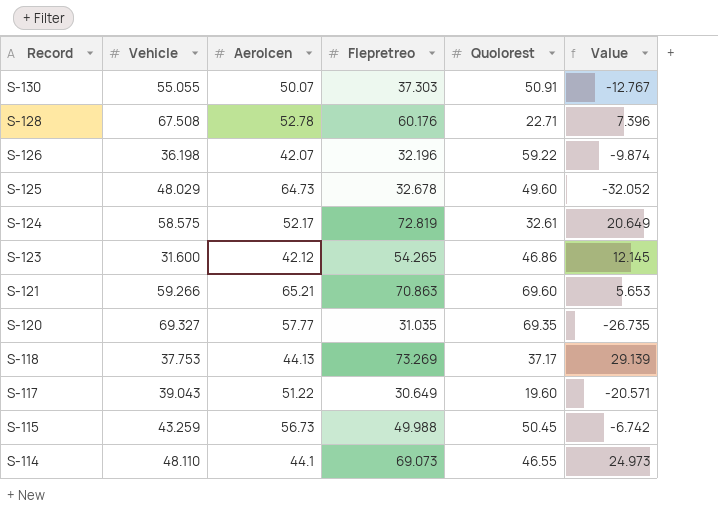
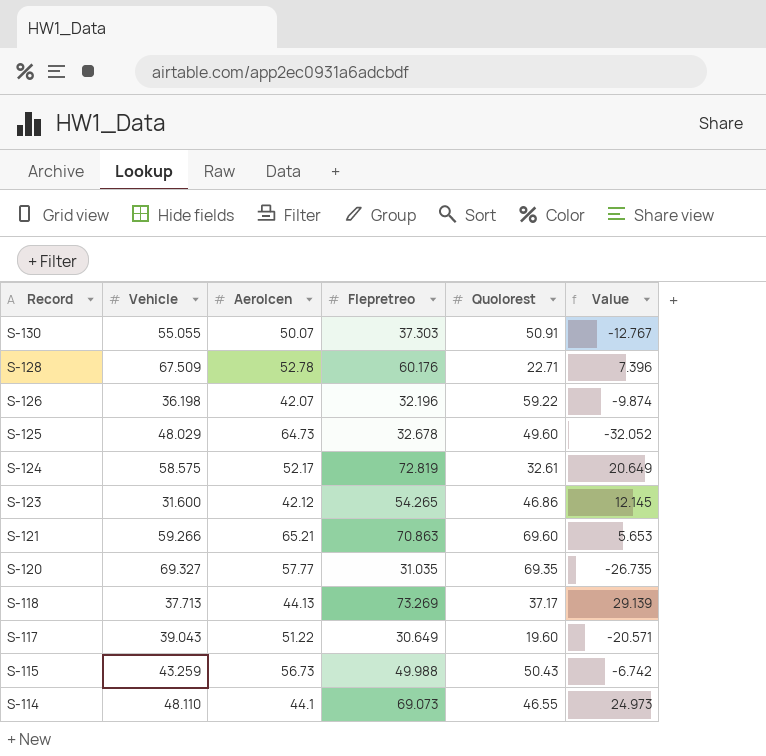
S-128 | Vehicle: 67.508 -> 67.509
S-118 | Vehicle: 37.753 -> 37.713
S-115 | Quolorest: 50.45 -> 50.43

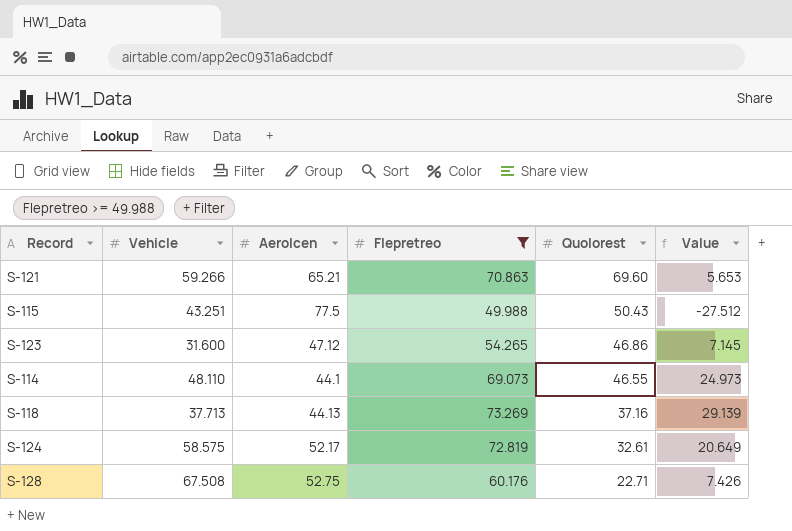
filter: none -> Flepretreo >= 49.988
row order: Record descending -> Quolorest descending
S-115 | Vehicle: 43.259 -> 43.251
S-115 | Aerolcen: 56.73 -> 77.5
S-115 | Value: -6.742 -> -27.512
S-123 | Aerolcen: 42.12 -> 47.12
S-123 | Value: 12.145 -> 7.145
S-118 | Quolorest: 37.17 -> 37.16
S-128 | Vehicle: 67.509 -> 67.508
S-128 | Aerolcen: 52.78 -> 52.75
S-128 | Value: 7.396 -> 7.426

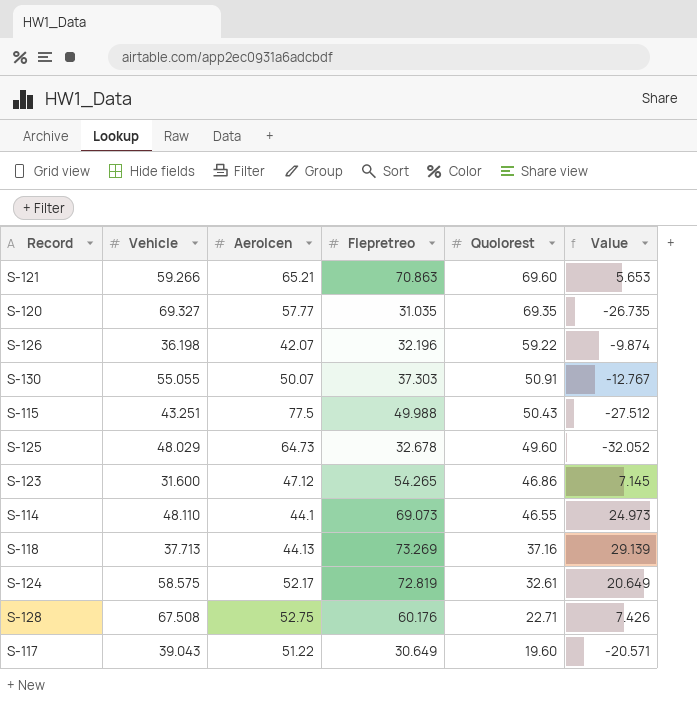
filter: Flepretreo >= 49.988 -> none

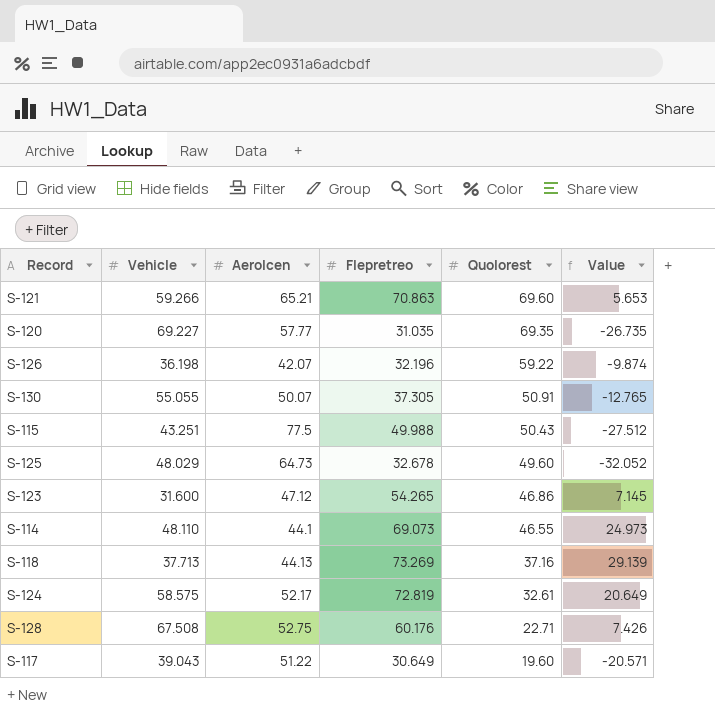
S-120 | Vehicle: 69.327 -> 69.227
S-130 | Flepretreo: 37.303 -> 37.305
S-130 | Value: -12.767 -> -12.765

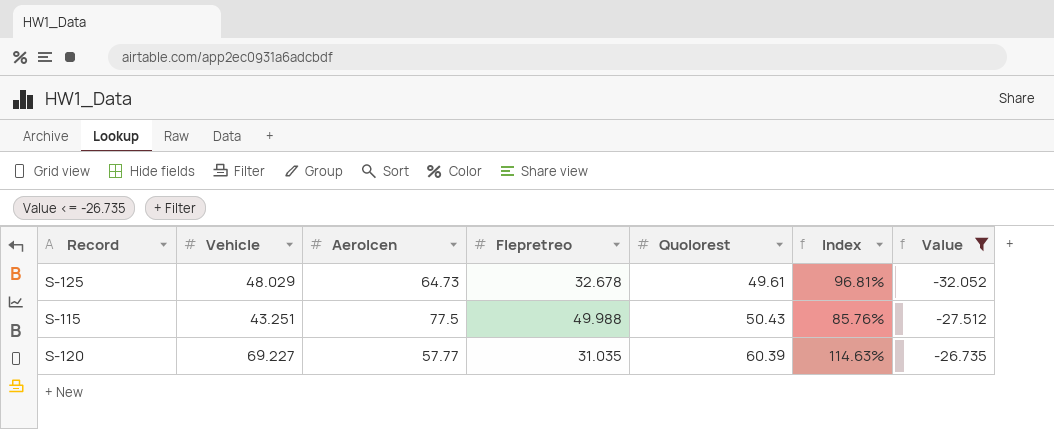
filter: none -> Value <= -26.735
row order: Quolorest descending -> Quolorest ascending
column Index | formula: none -> [Vehicle] / [Quolorest]
S-125 | Quolorest: 49.60 -> 49.61
S-120 | Quolorest: 69.35 -> 60.39

